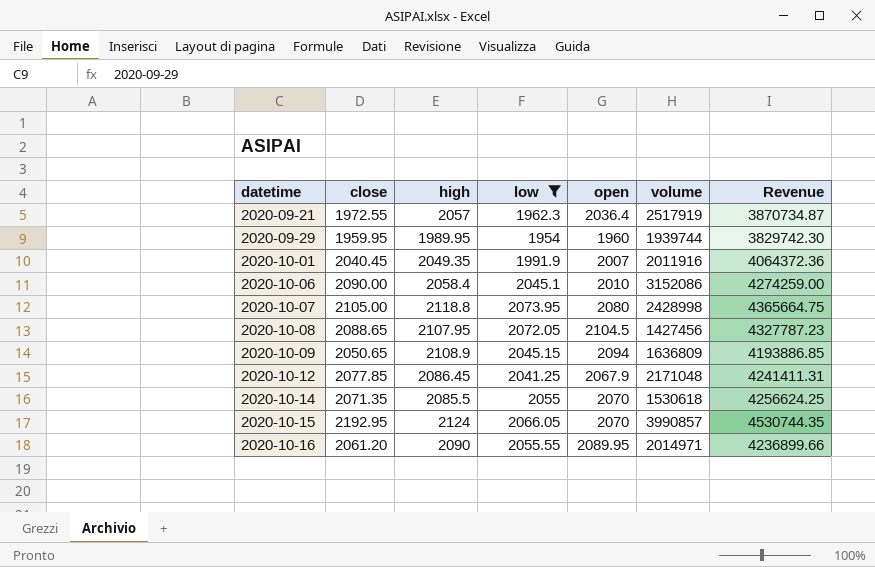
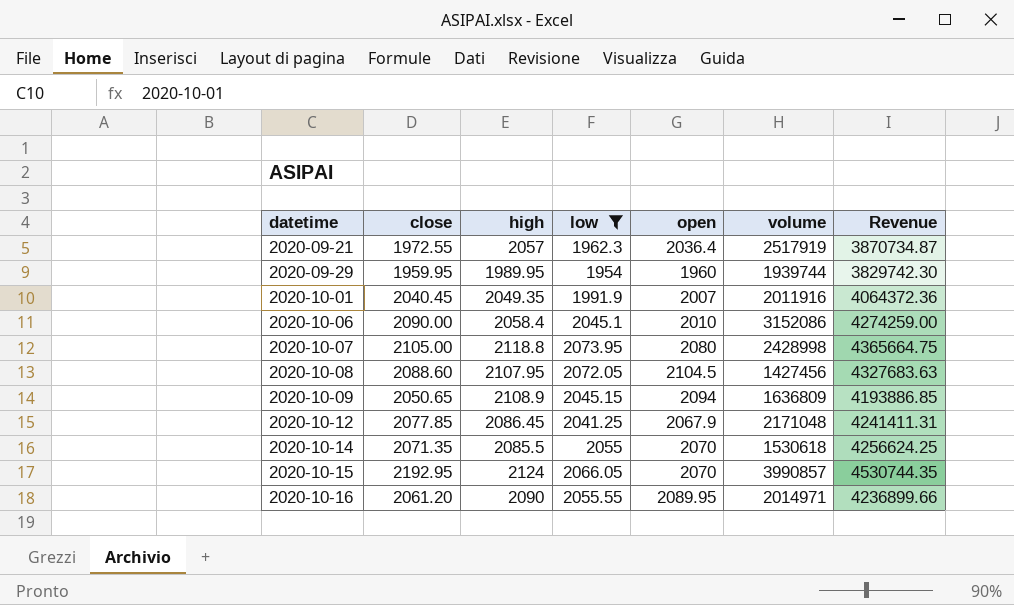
2020-10-08 | close: 2088.65 -> 2088.60
2020-10-08 | Revenue: 4327787.23 -> 4327683.63

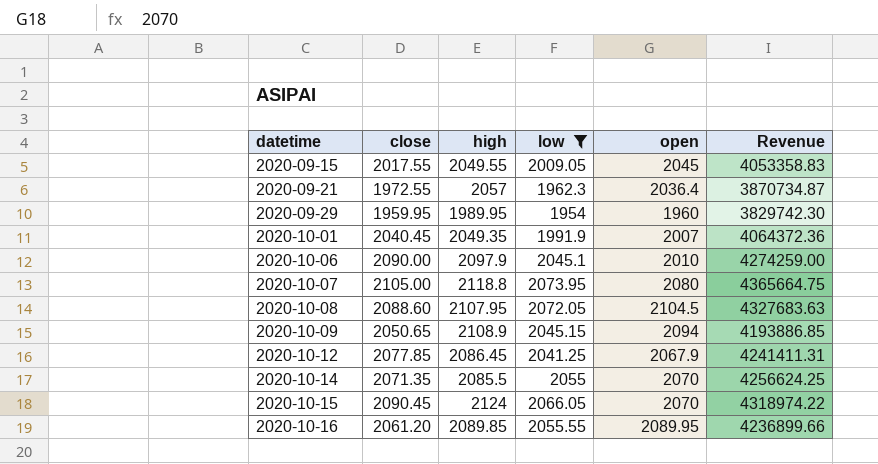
column volume | position: 6 -> none
row 2020-09-15: none -> 2017.55 | 2049.55 | 2009.05 | 2045 | 4053358.83
2020-10-06 | high: 2058.4 -> 2097.9
2020-10-15 | close: 2192.95 -> 2090.45
2020-10-15 | Revenue: 4530744.35 -> 4318974.22
2020-10-16 | high: 2090 -> 2089.85

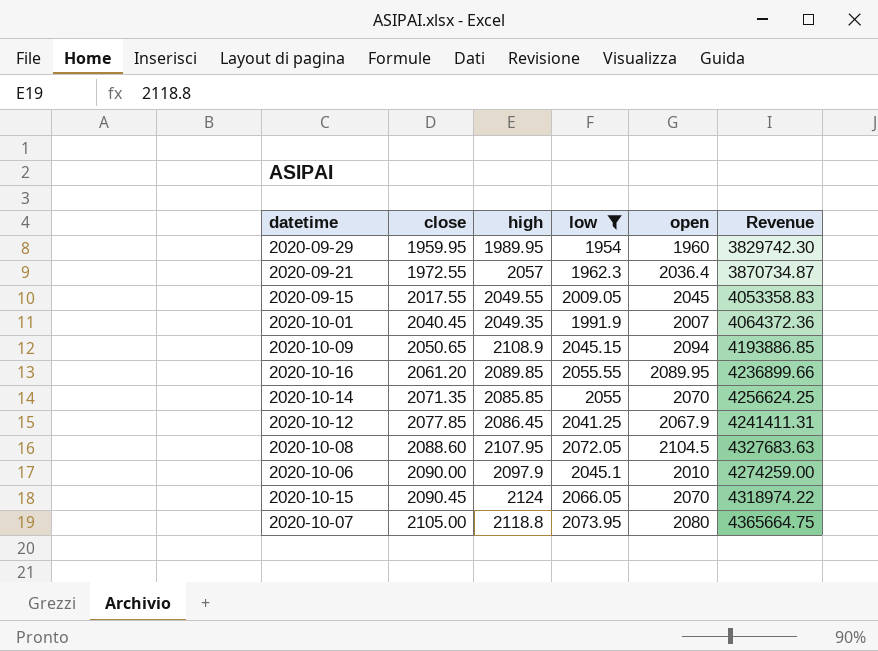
row order: datetime ascending -> close ascending
2020-10-14 | high: 2085.5 -> 2085.85

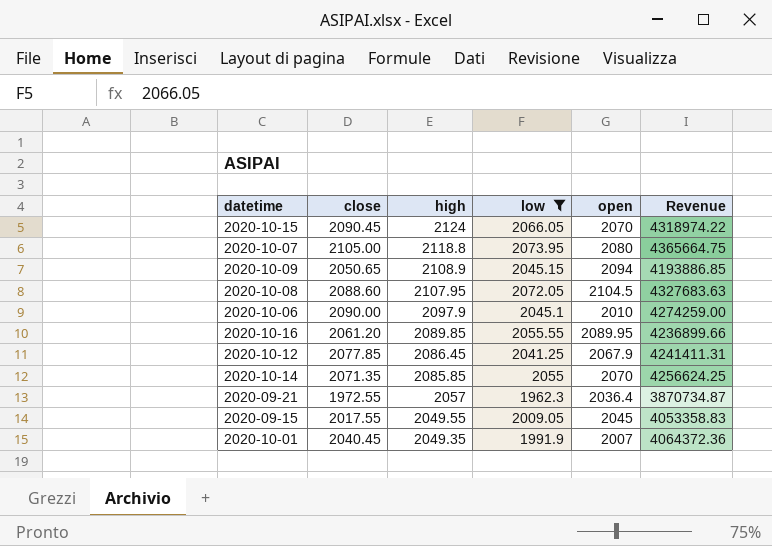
row order: close ascending -> high descending
row 2020-09-29: 1959.95 | 1989.95 | 1954 | 1960 | 3829742.30 -> none

